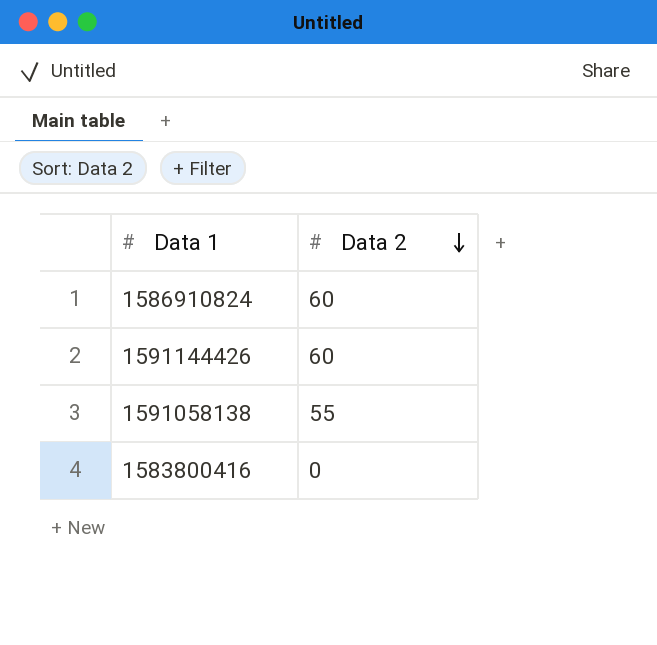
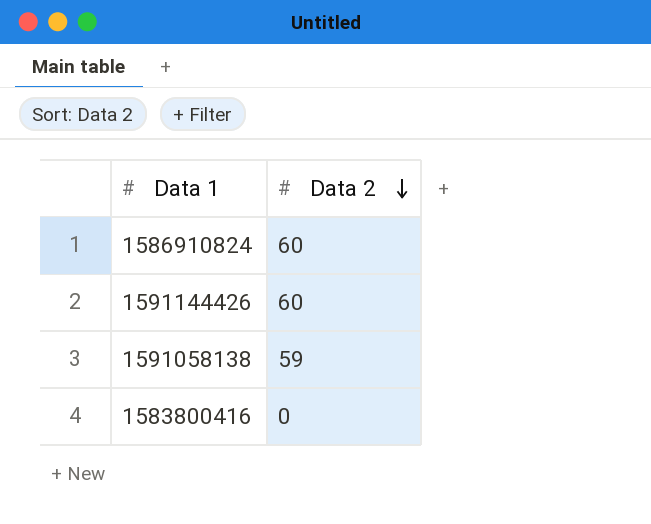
1591058138 | Data 2: 55 -> 59

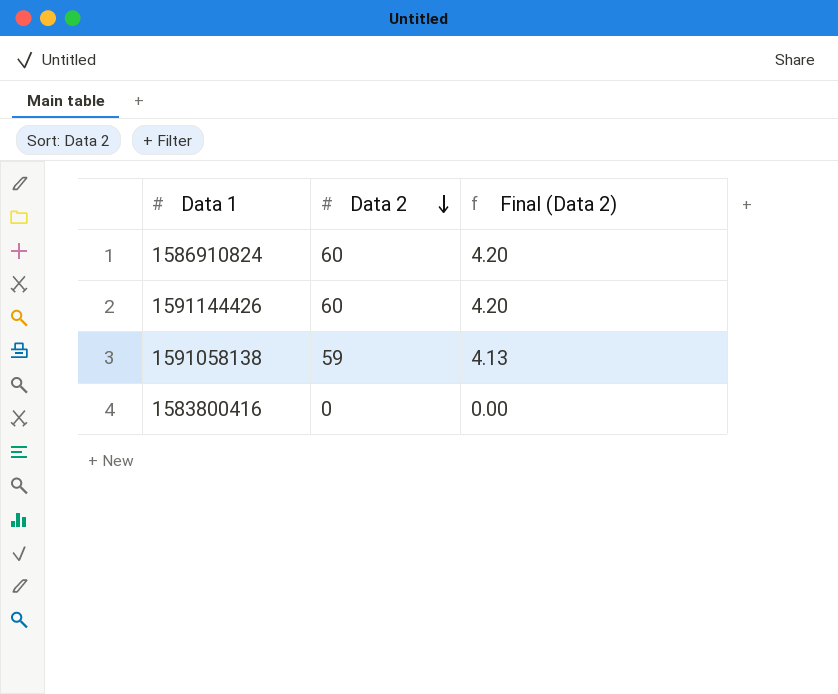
column Final (Data 2) | formula: none -> [Data 2] * 0.07

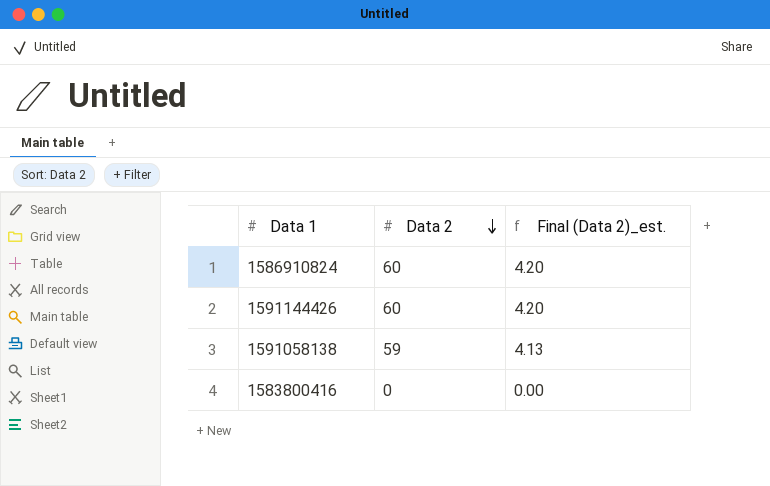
column name: Final (Data 2) -> Final (Data 2)_est.

